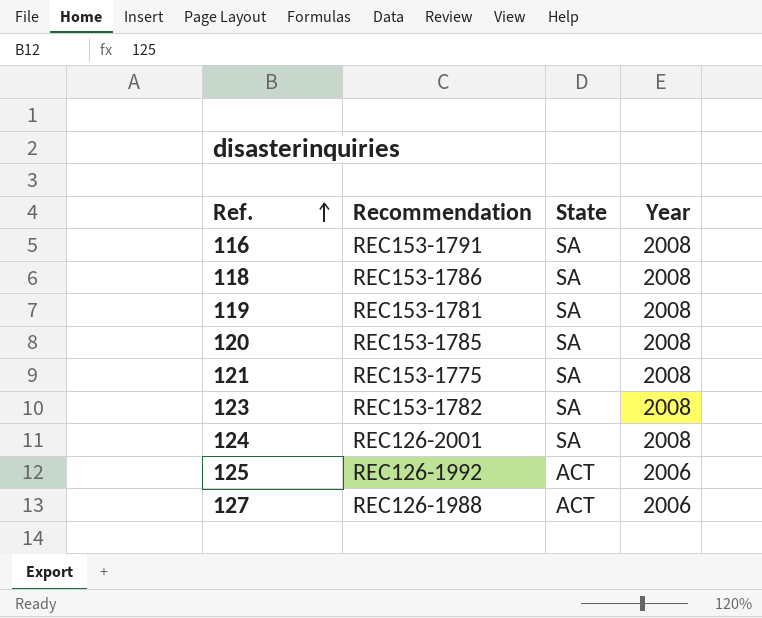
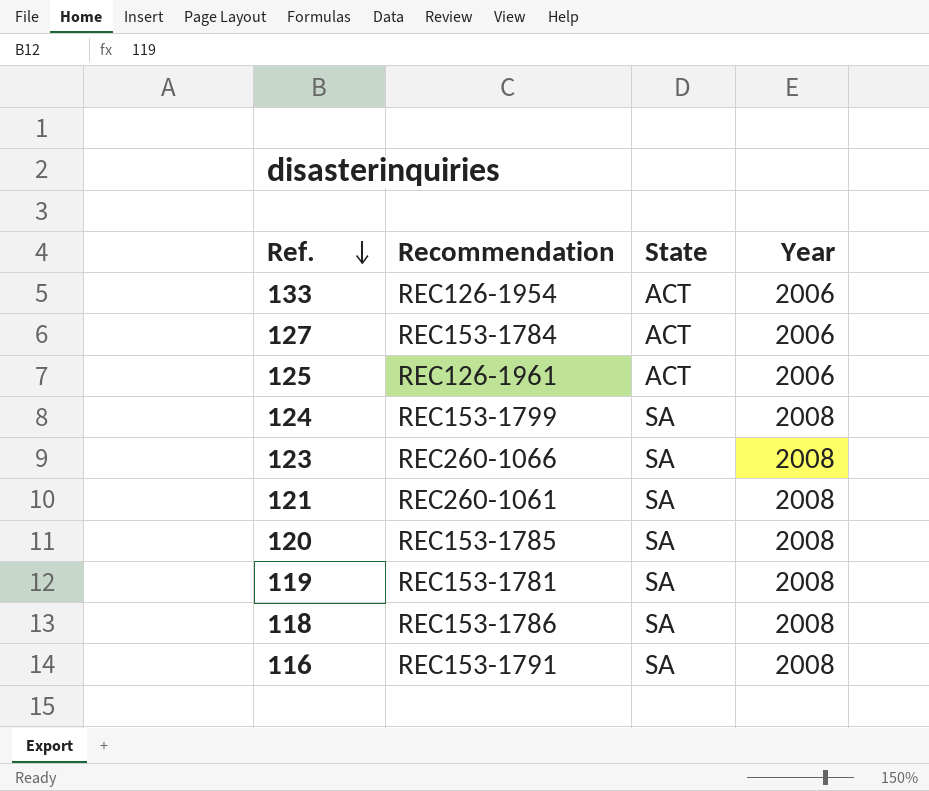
row order: Ref. ascending -> Ref. descending
row 133: none -> REC126-1954 | ACT | 2006
127 | Recommendation: REC126-1988 -> REC153-1784
125 | Recommendation: REC126-1992 -> REC126-1961
124 | Recommendation: REC126-2001 -> REC153-1799
123 | Recommendation: REC153-1782 -> REC260-1066
121 | Recommendation: REC153-1775 -> REC260-1061

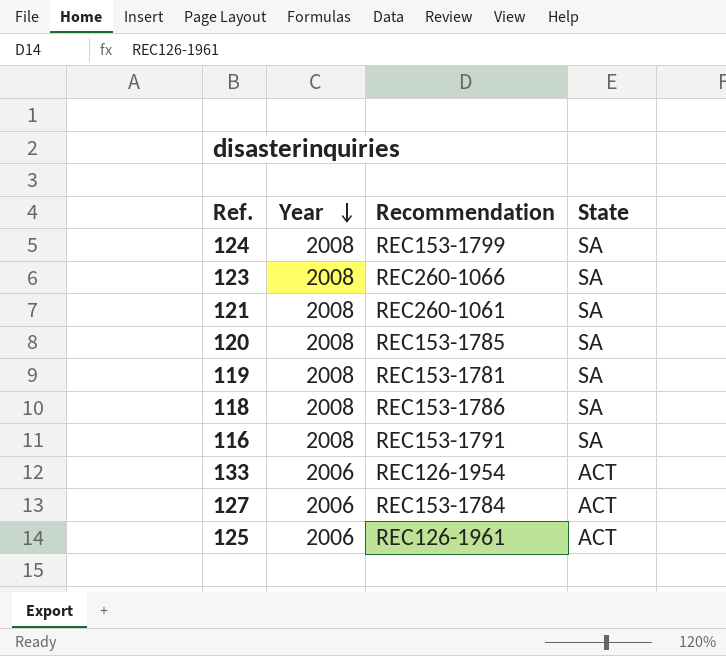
row order: Ref. descending -> Year descending
column Year | position: 4 -> 2

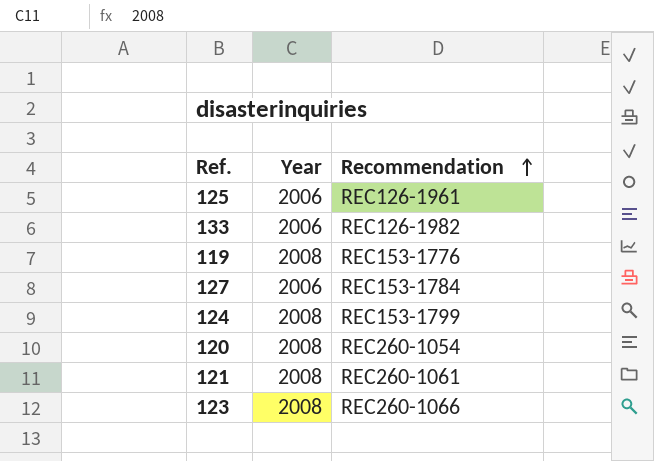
row order: Year descending -> Recommendation ascending
column State | position: 4 -> none
row 118: 2008 | REC153-1786 | SA -> none
row 116: 2008 | REC153-1791 | SA -> none
133 | Recommendation: REC126-1954 -> REC126-1982
119 | Recommendation: REC153-1781 -> REC153-1776
120 | Recommendation: REC153-1785 -> REC260-1054

